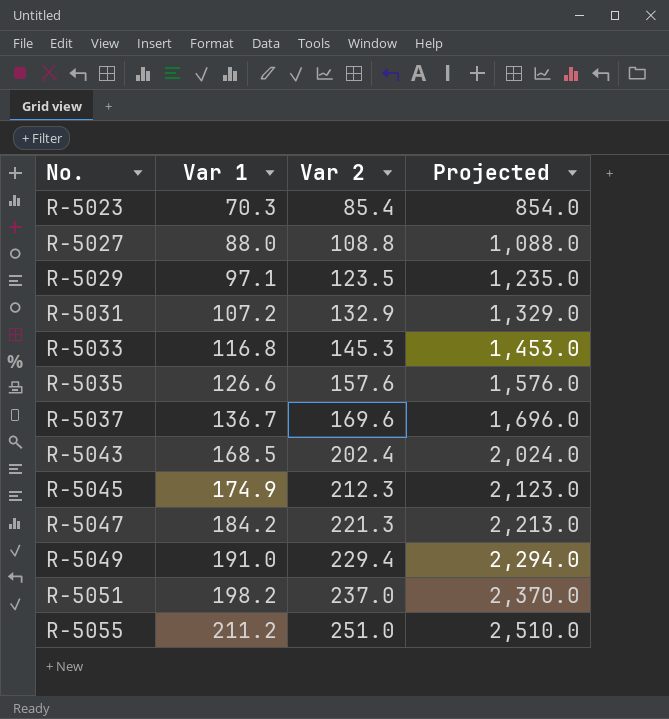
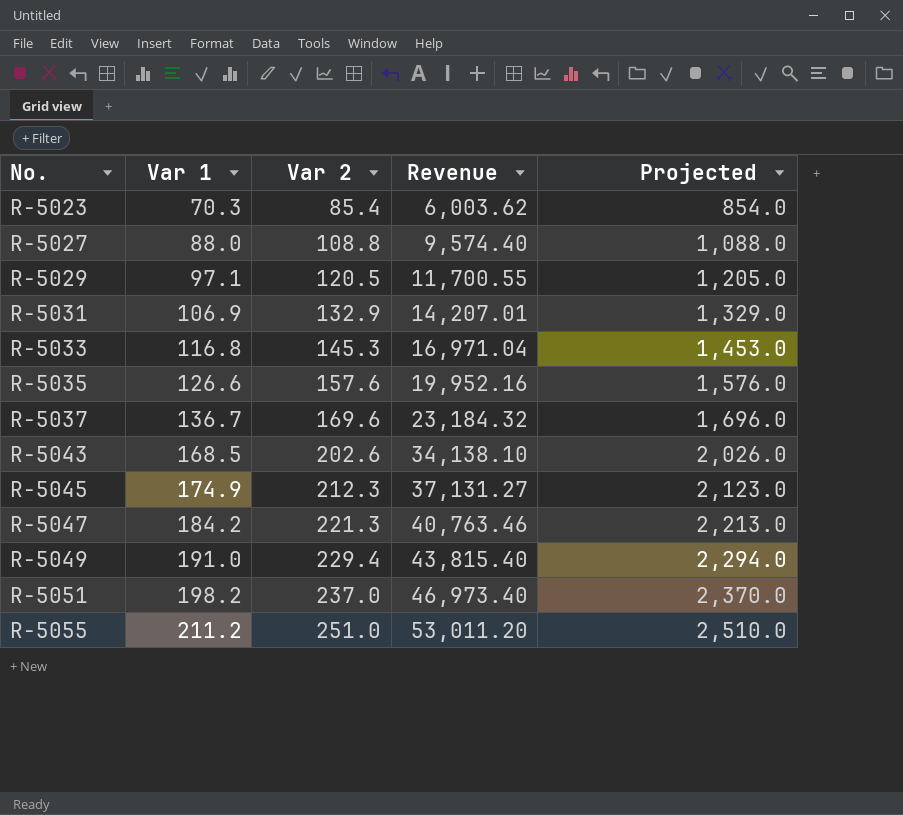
column Revenue | formula: none -> [Var 1] * [Var 2]
R-5029 | Var 2: 123.5 -> 120.5
R-5029 | Projected: 1,235.0 -> 1,205.0
R-5031 | Var 1: 107.2 -> 106.9
R-5043 | Var 2: 202.4 -> 202.6
R-5043 | Projected: 2,024.0 -> 2,026.0

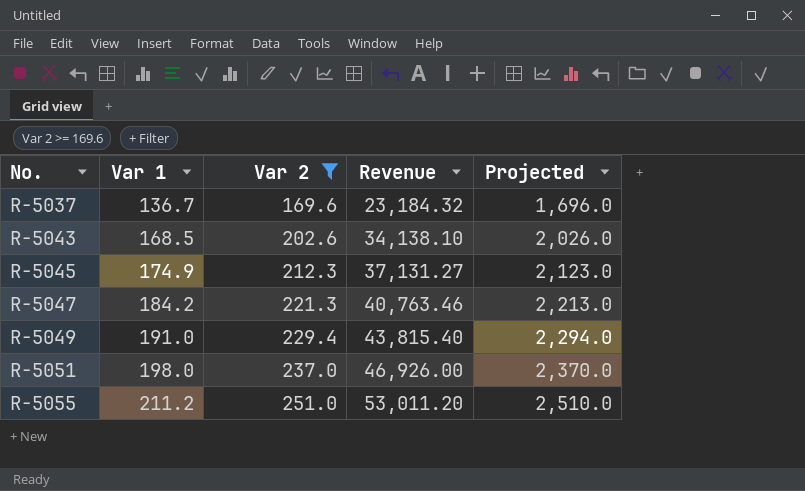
filter: none -> Var 2 >= 169.6
R-5051 | Var 1: 198.2 -> 198.0
R-5051 | Revenue: 46,973.40 -> 46,926.00

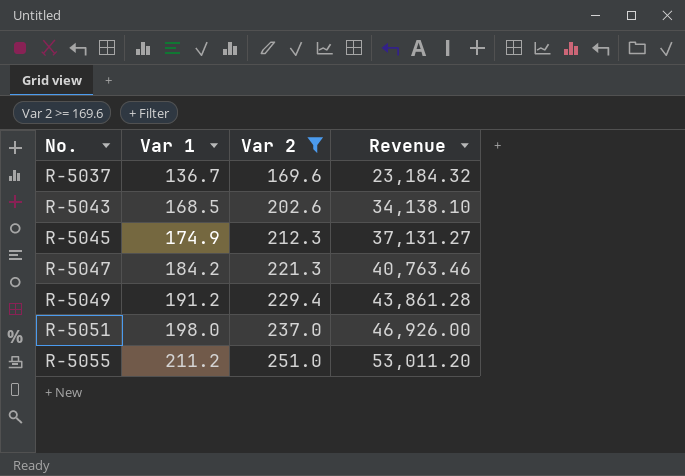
column Projected | formula: [Var 2] * 10 -> none
R-5049 | Var 1: 191.0 -> 191.2
R-5049 | Revenue: 43,815.40 -> 43,861.28

